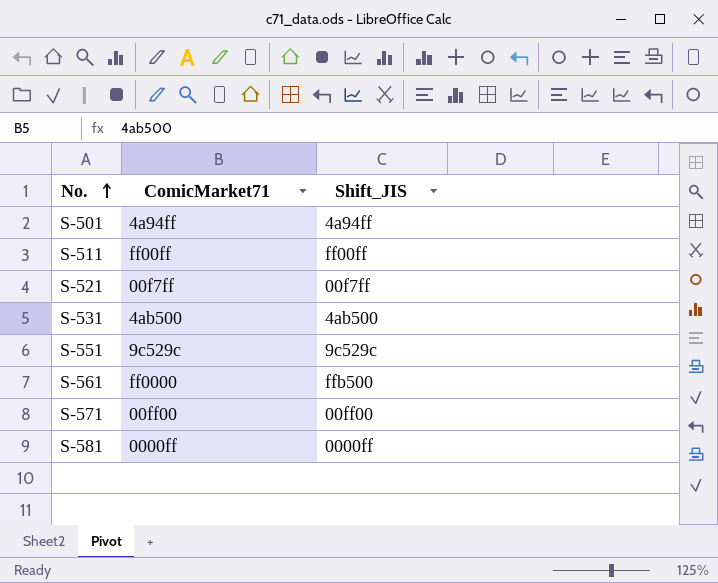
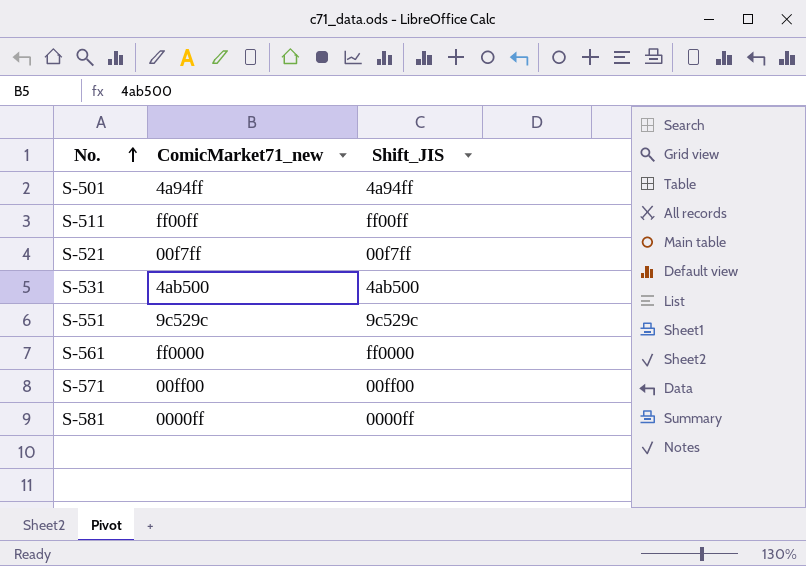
column name: ComicMarket71 -> ComicMarket71_new
S-561 | Shift_JIS: ffb500 -> ff0000

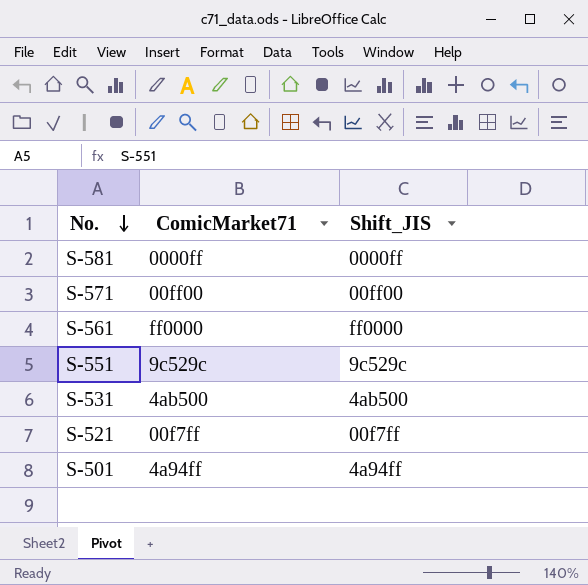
row order: No. ascending -> No. descending
column name: ComicMarket71_new -> ComicMarket71
row S-511: ff00ff | ff00ff -> none

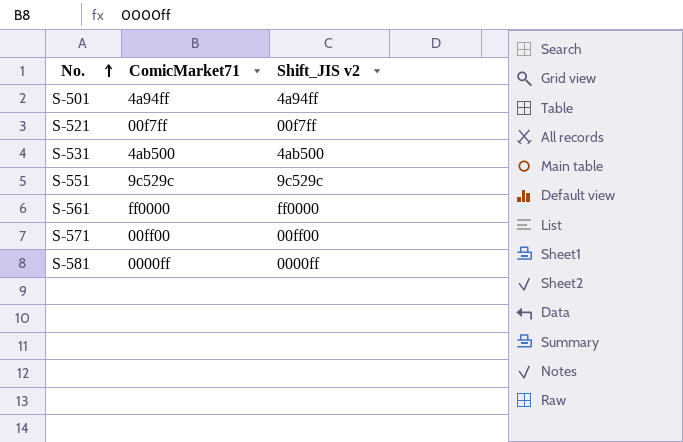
row order: No. descending -> No. ascending
column name: Shift_JIS -> Shift_JIS v2

